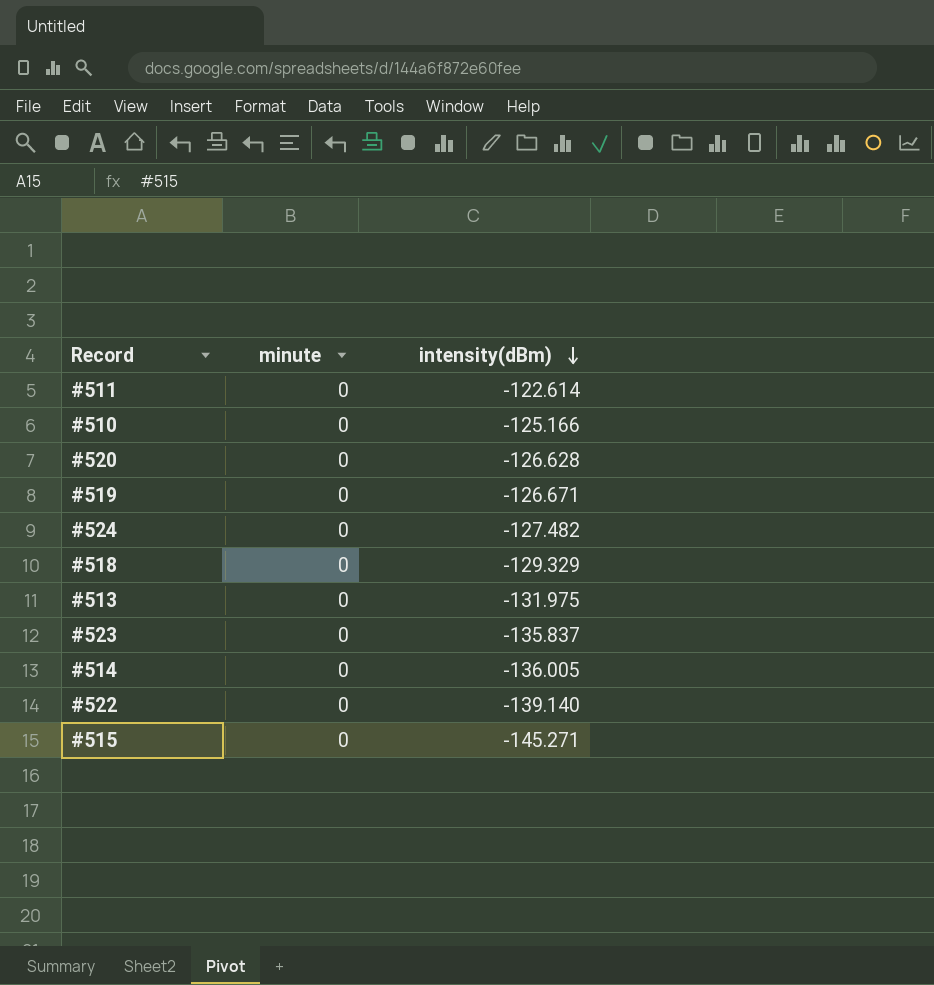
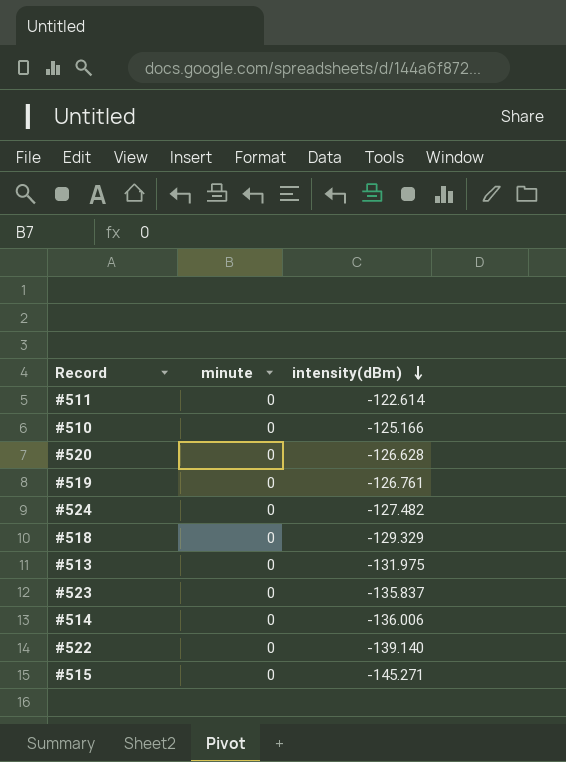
#519 | intensity(dBm): -126.671 -> -126.761
#514 | intensity(dBm): -136.005 -> -136.006

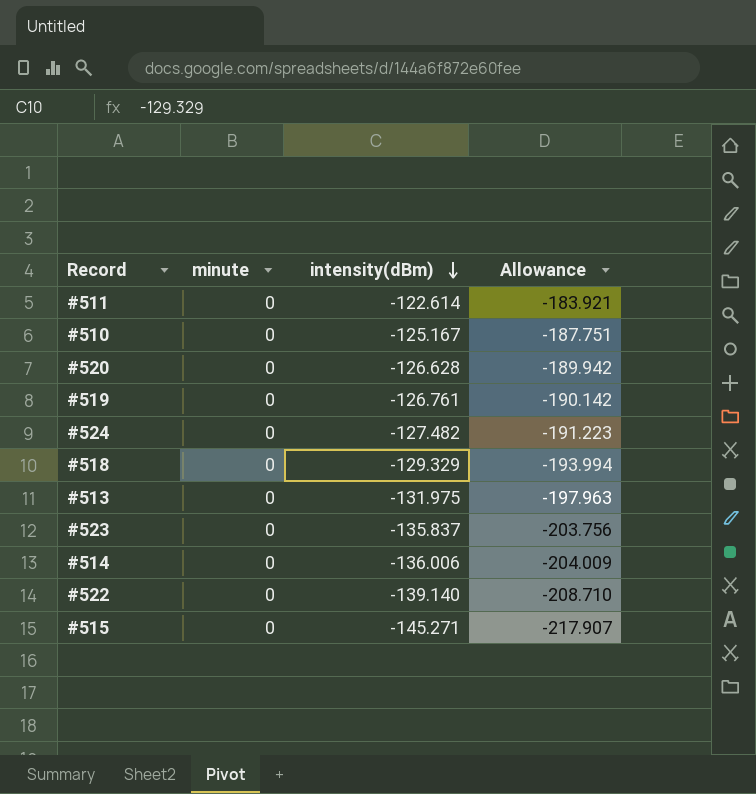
column Allowance | formula: none -> [intensity(dBm)] * 1.5
#510 | intensity(dBm): -125.166 -> -125.167

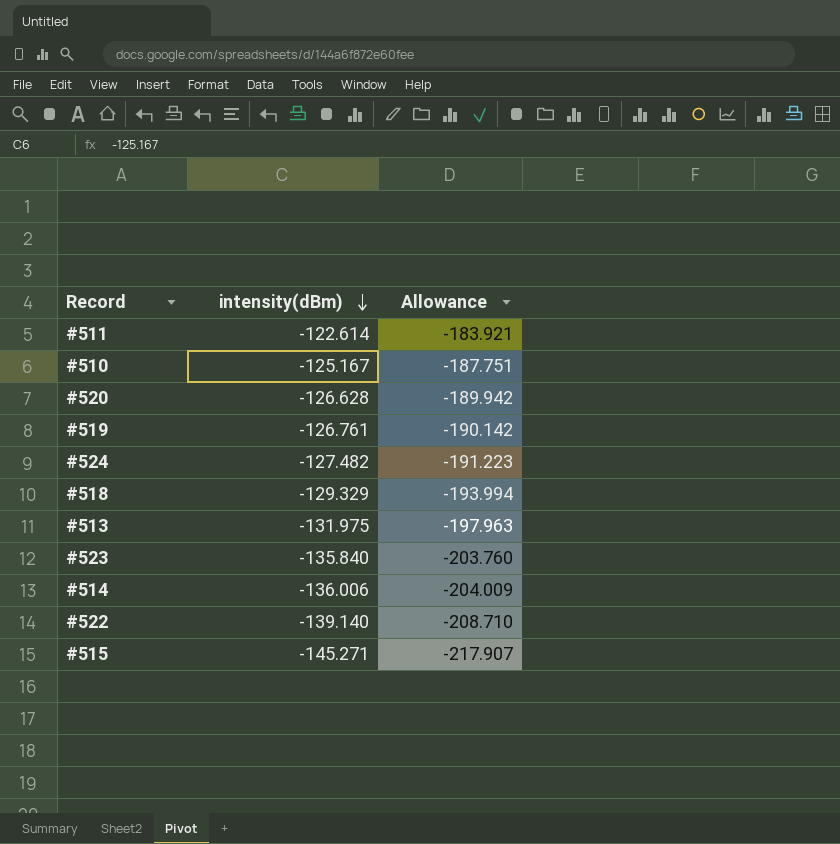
column minute | position: 2 -> none
#523 | intensity(dBm): -135.837 -> -135.840
#523 | Allowance: -203.756 -> -203.760

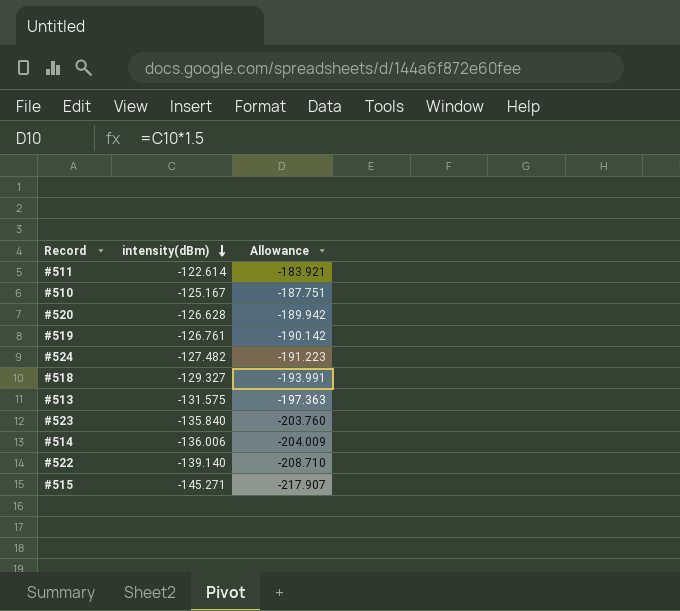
#518 | intensity(dBm): -129.329 -> -129.327
#518 | Allowance: -193.994 -> -193.991
#513 | intensity(dBm): -131.975 -> -131.575
#513 | Allowance: -197.963 -> -197.363

